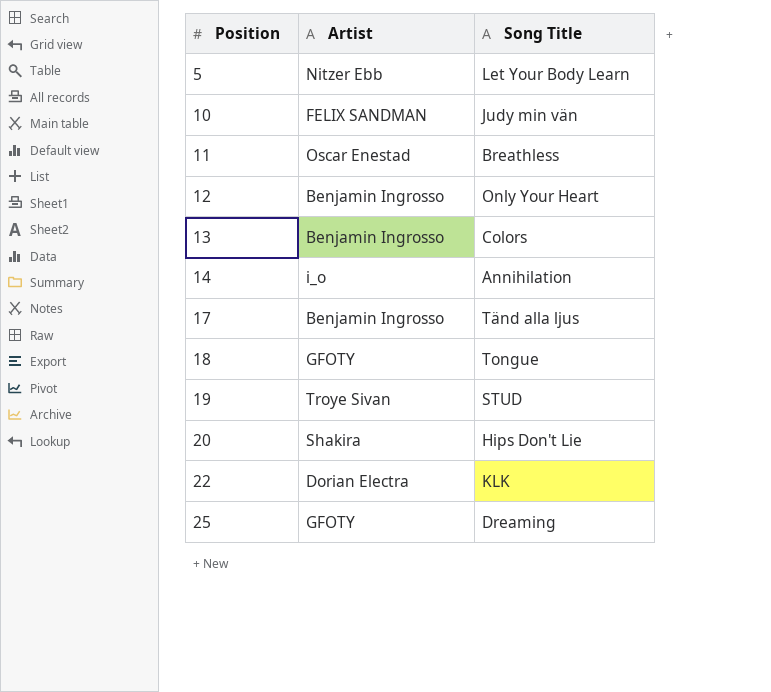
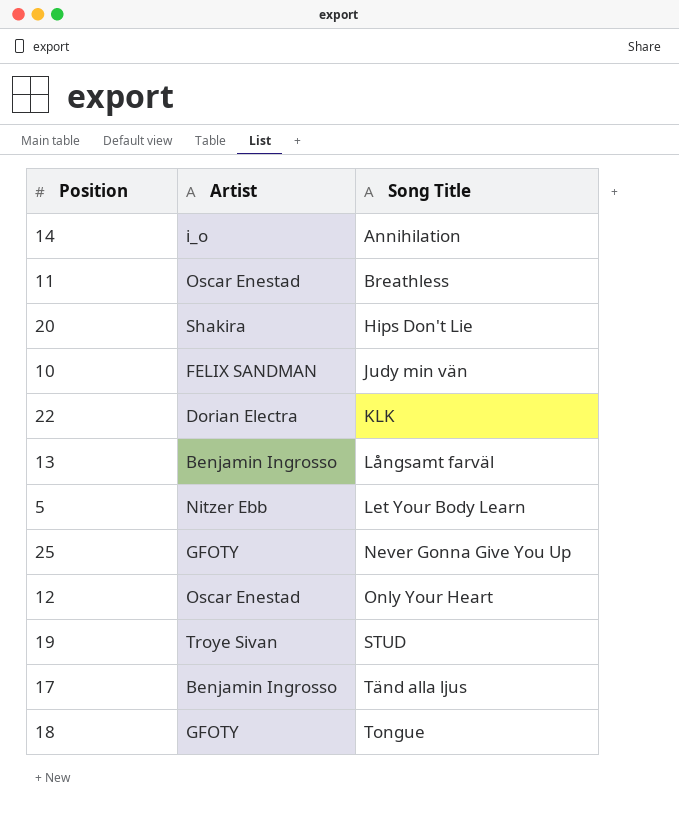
row order: Position ascending -> Song Title ascending
13 | Song Title: Colors -> Långsamt farväl
25 | Song Title: Dreaming -> Never Gonna Give You Up
12 | Artist: Benjamin Ingrosso -> Oscar Enestad

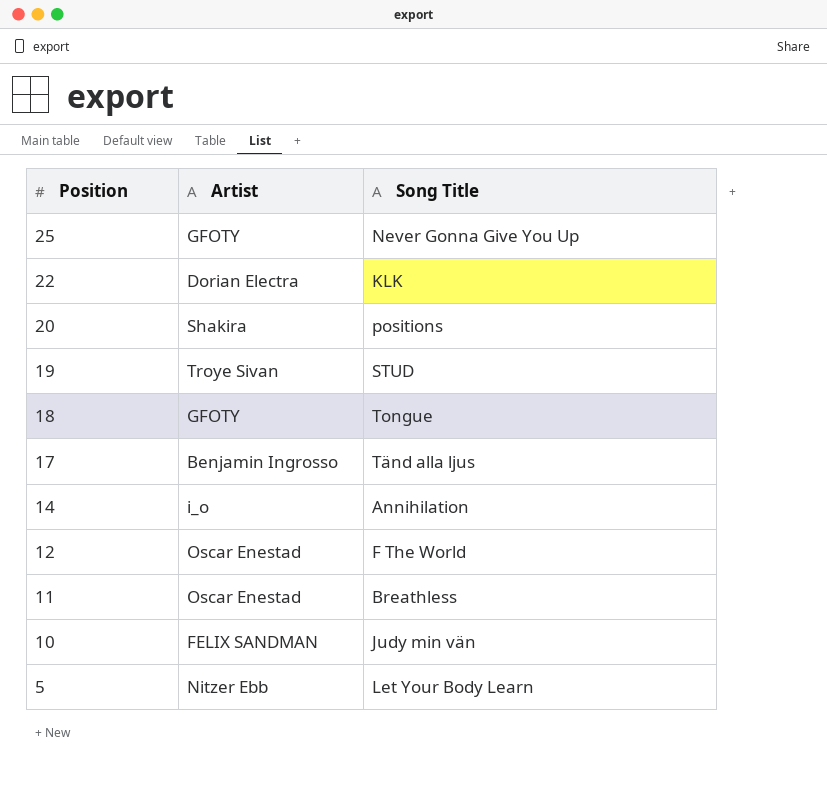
row order: Song Title ascending -> Position descending
row 13: Benjamin Ingrosso | Långsamt farväl -> none
20 | Song Title: Hips Don't Lie -> positions
12 | Song Title: Only Your Heart -> F The World

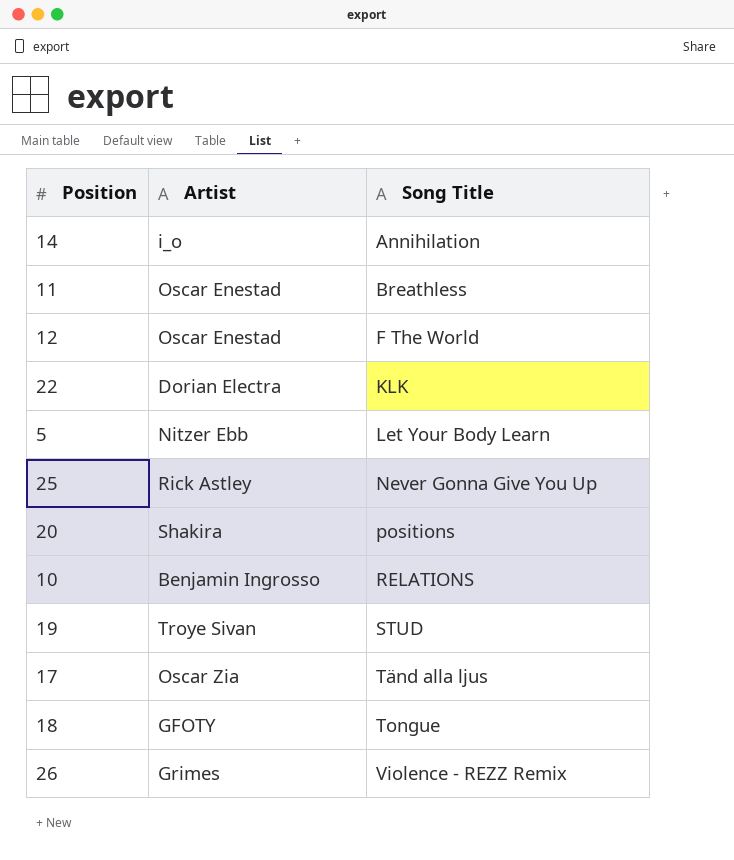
row order: Position descending -> Song Title ascending
25 | Artist: GFOTY -> Rick Astley
10 | Artist: FELIX SANDMAN -> Benjamin Ingrosso
10 | Song Title: Judy min vän -> RELATIONS
17 | Artist: Benjamin Ingrosso -> Oscar Zia
row 26: none -> Grimes | Violence - REZZ Remix

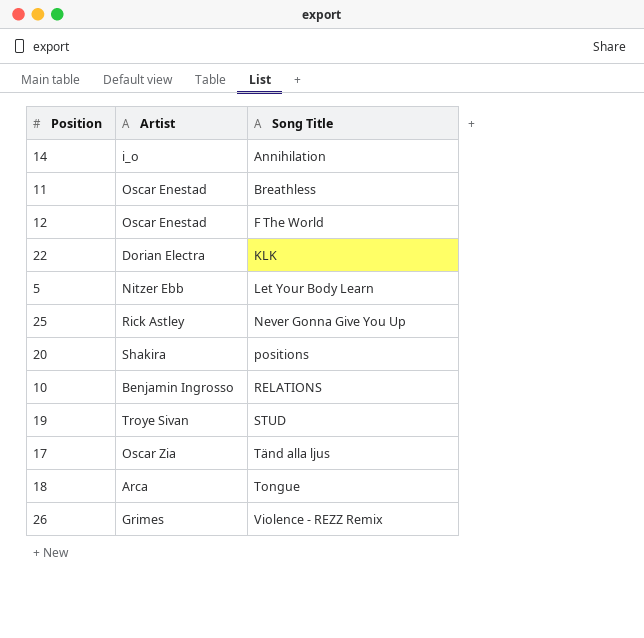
18 | Artist: GFOTY -> Arca

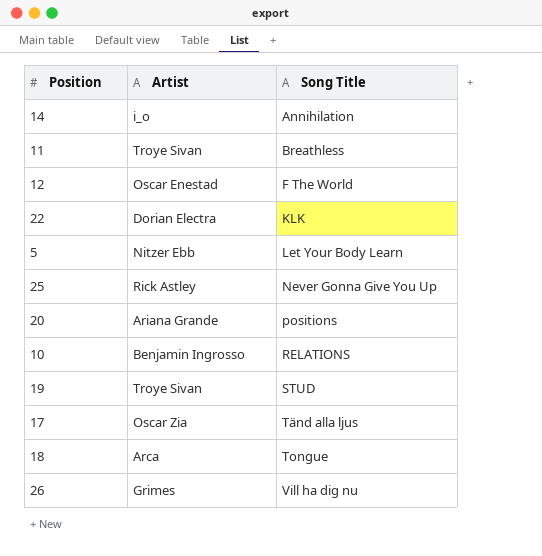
11 | Artist: Oscar Enestad -> Troye Sivan
20 | Artist: Shakira -> Ariana Grande
26 | Song Title: Violence - REZZ Remix -> Vill ha dig nu

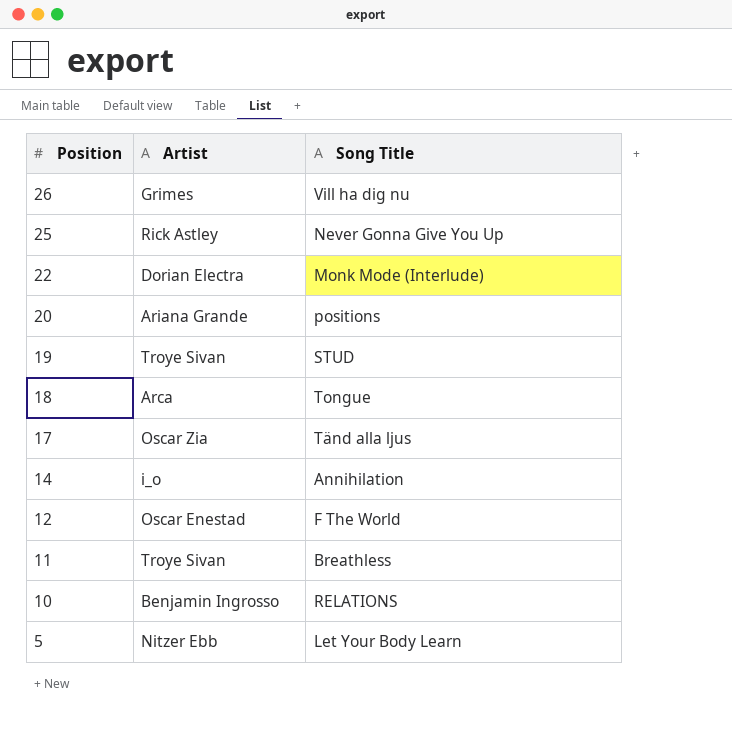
row order: Song Title ascending -> Position descending
22 | Song Title: KLK -> Monk Mode (Interlude)

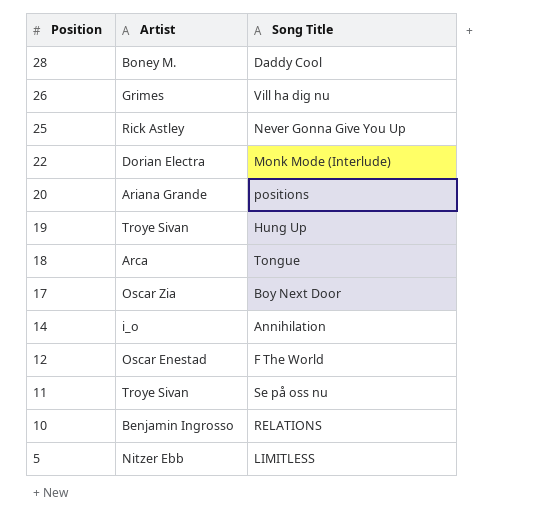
row 28: none -> Boney M. | Daddy Cool
19 | Song Title: STUD -> Hung Up
17 | Song Title: Tänd alla ljus -> Boy Next Door
11 | Song Title: Breathless -> Se på oss nu
5 | Song Title: Let Your Body Learn -> LIMITLESS

